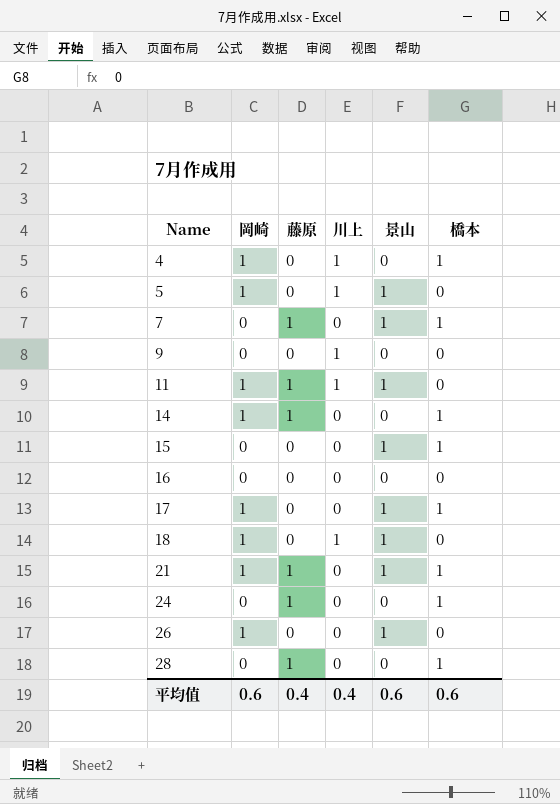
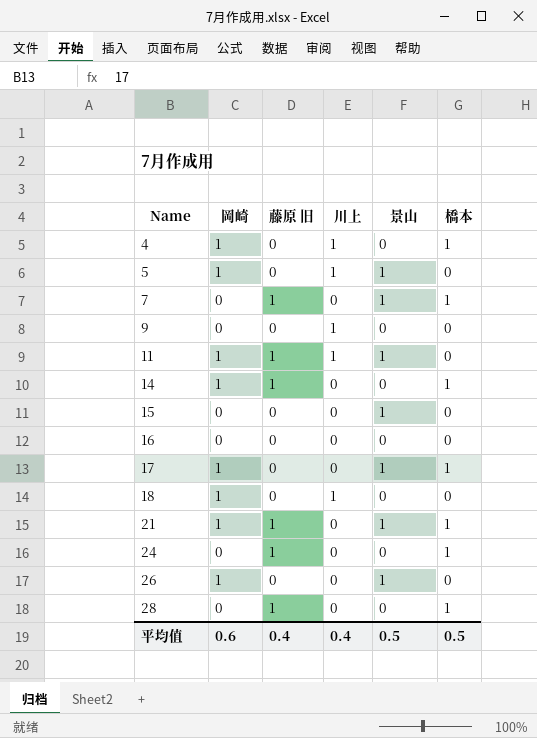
column name: 藤原 -> 藤原 旧
15 | 橋本: 1 -> 0
18 | 景山: 1 -> 0
平均值 | 景山: 0.6 -> 0.5
平均值 | 橋本: 0.6 -> 0.5

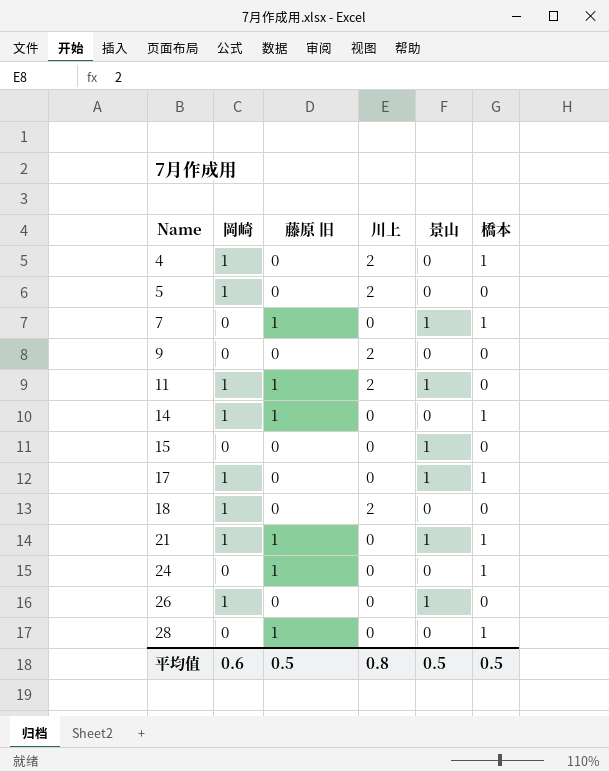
row 16: 0 | 0 | 0 | 0 | 0 -> none
4 | 川上: 1 -> 2
5 | 川上: 1 -> 2
5 | 景山: 1 -> 0
9 | 川上: 1 -> 2
11 | 川上: 1 -> 2
18 | 川上: 1 -> 2
平均值 | 藤原 旧: 0.4 -> 0.5
平均值 | 川上: 0.4 -> 0.8

